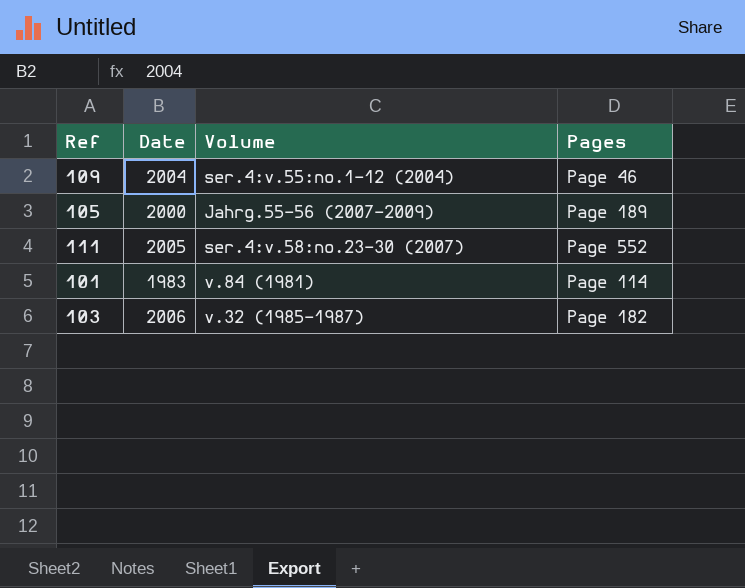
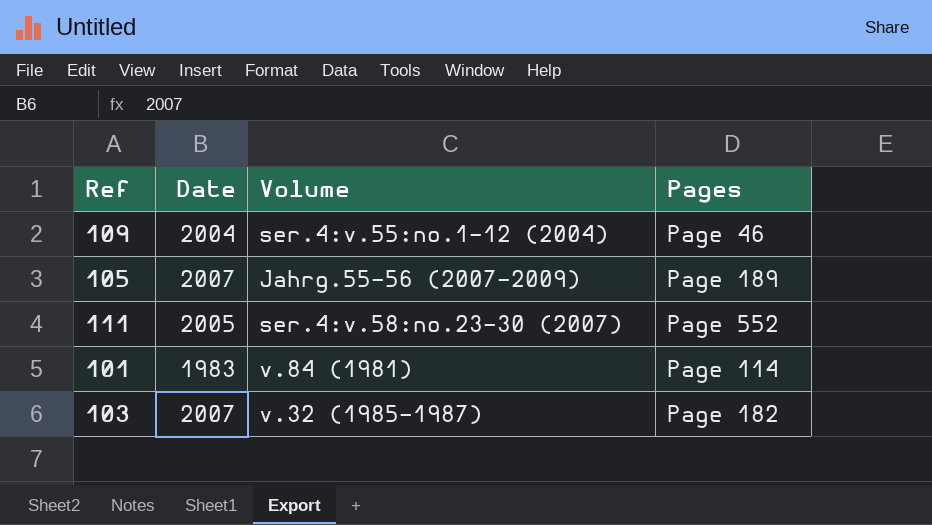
105 | Date: 2000 -> 2007
103 | Date: 2006 -> 2007

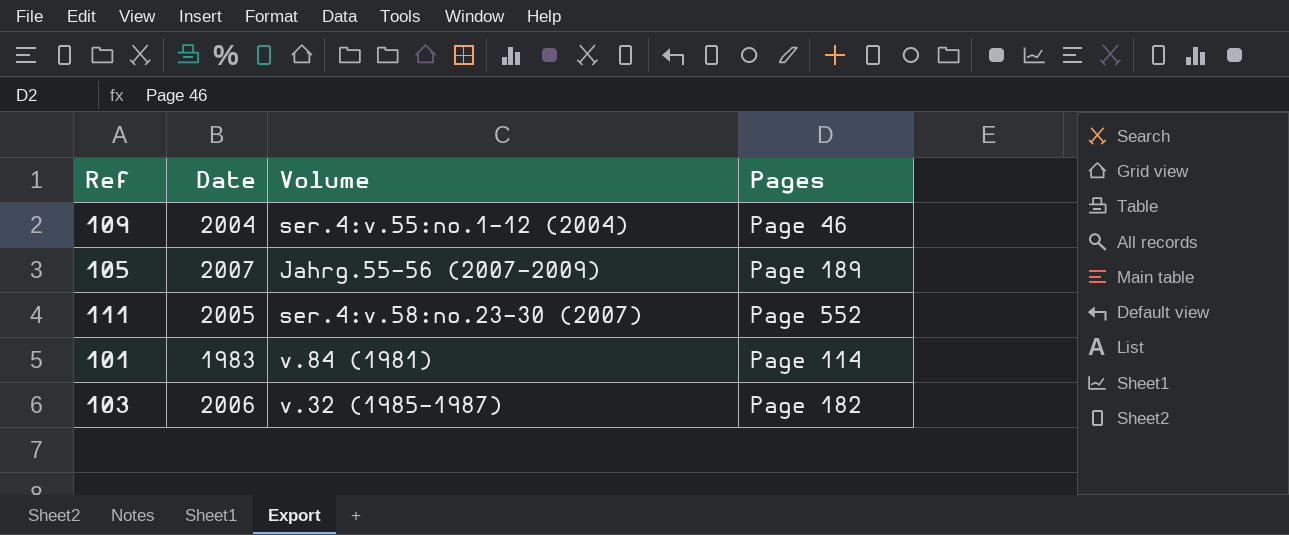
103 | Date: 2007 -> 2006

